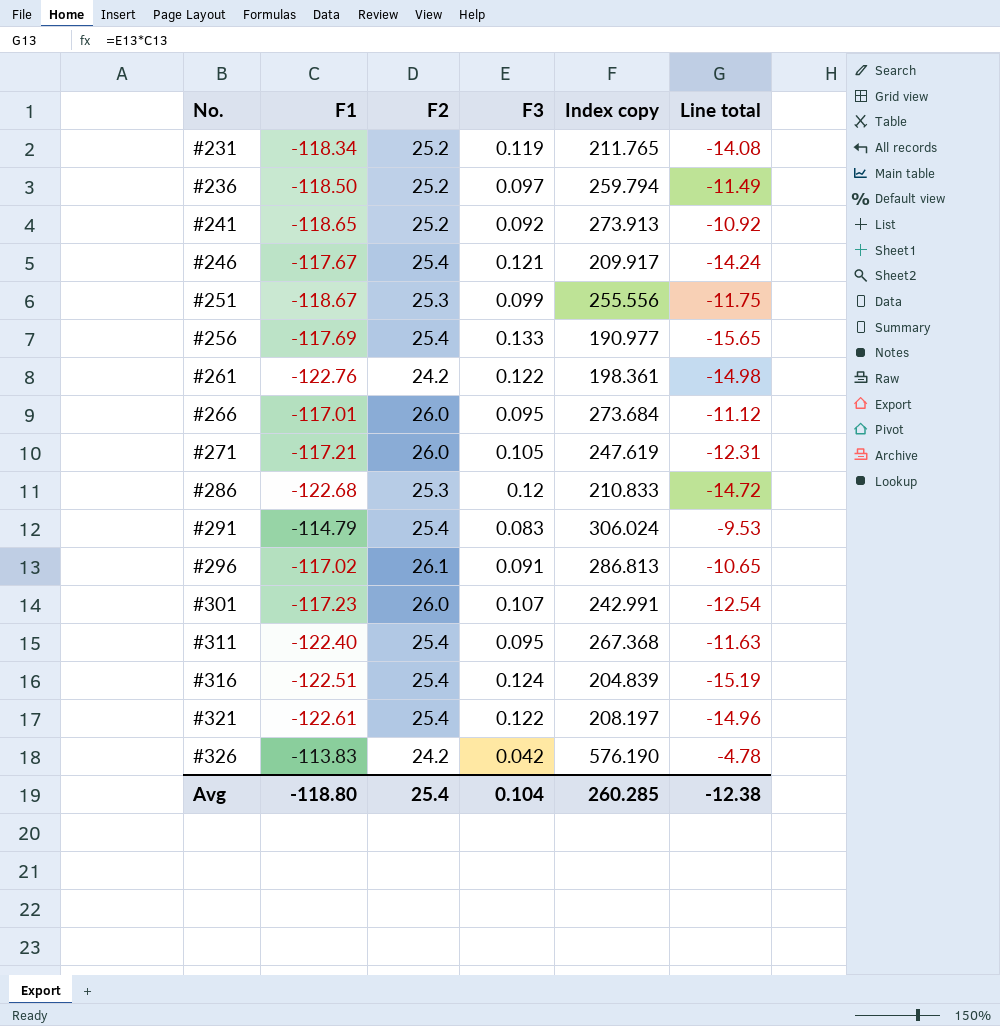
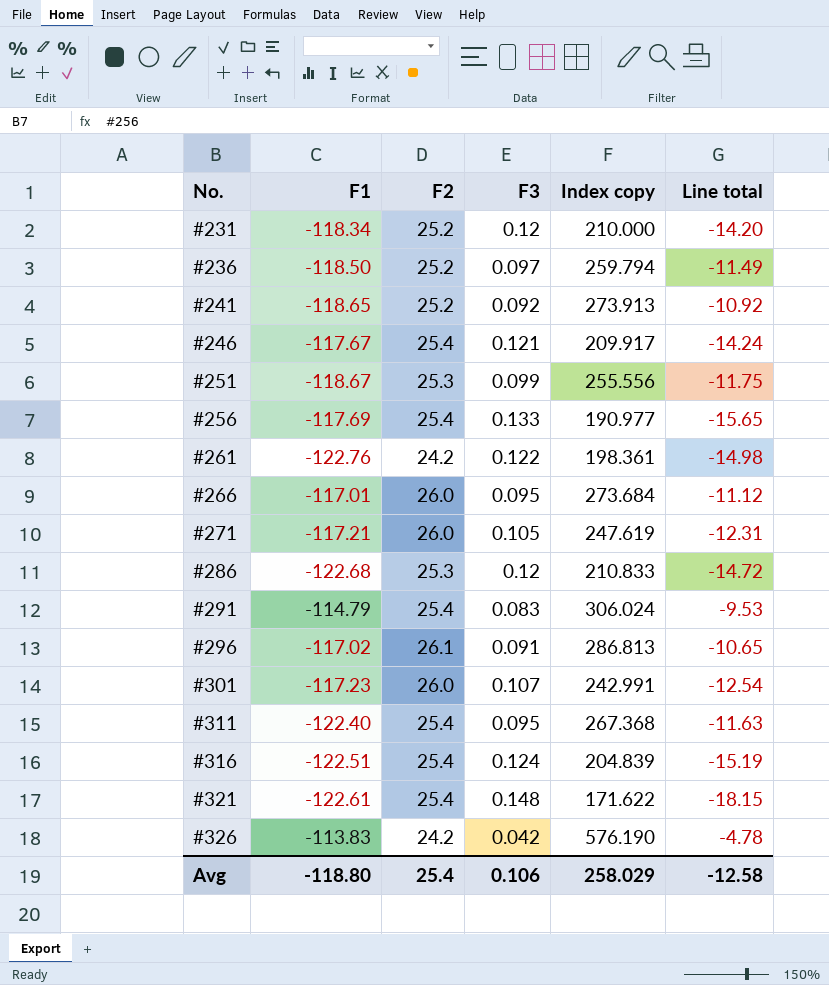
#231 | F3: 0.119 -> 0.12
#231 | Index copy: 211.765 -> 210.000
#231 | Line total: -14.08 -> -14.20
#321 | F3: 0.122 -> 0.148
#321 | Index copy: 208.197 -> 171.622
#321 | Line total: -14.96 -> -18.15
Avg | F3: 0.104 -> 0.106
Avg | Index copy: 260.285 -> 258.029
Avg | Line total: -12.38 -> -12.58

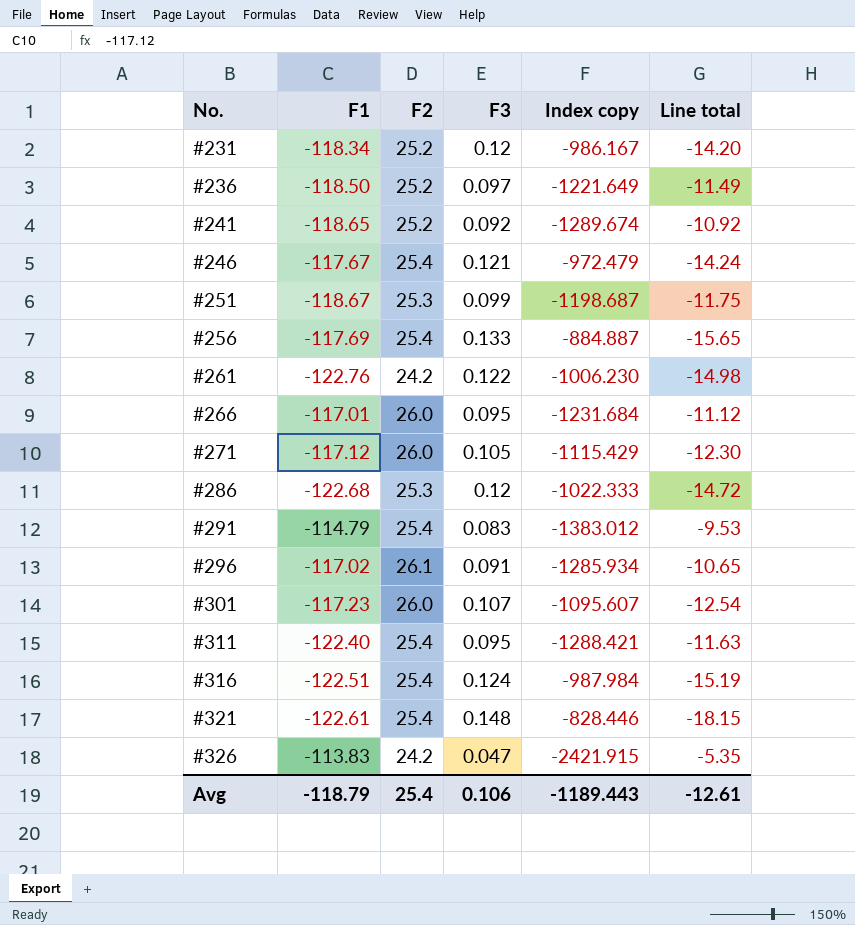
column Index copy | formula: [F2] / [F3] -> [F1] / [F3]
#271 | F1: -117.21 -> -117.12
#271 | Line total: -12.31 -> -12.30
#326 | F3: 0.042 -> 0.047
#326 | Line total: -4.78 -> -5.35
Avg | F1: -118.80 -> -118.79
Avg | Index copy: 258.029 -> -1189.443
Avg | Line total: -12.58 -> -12.61

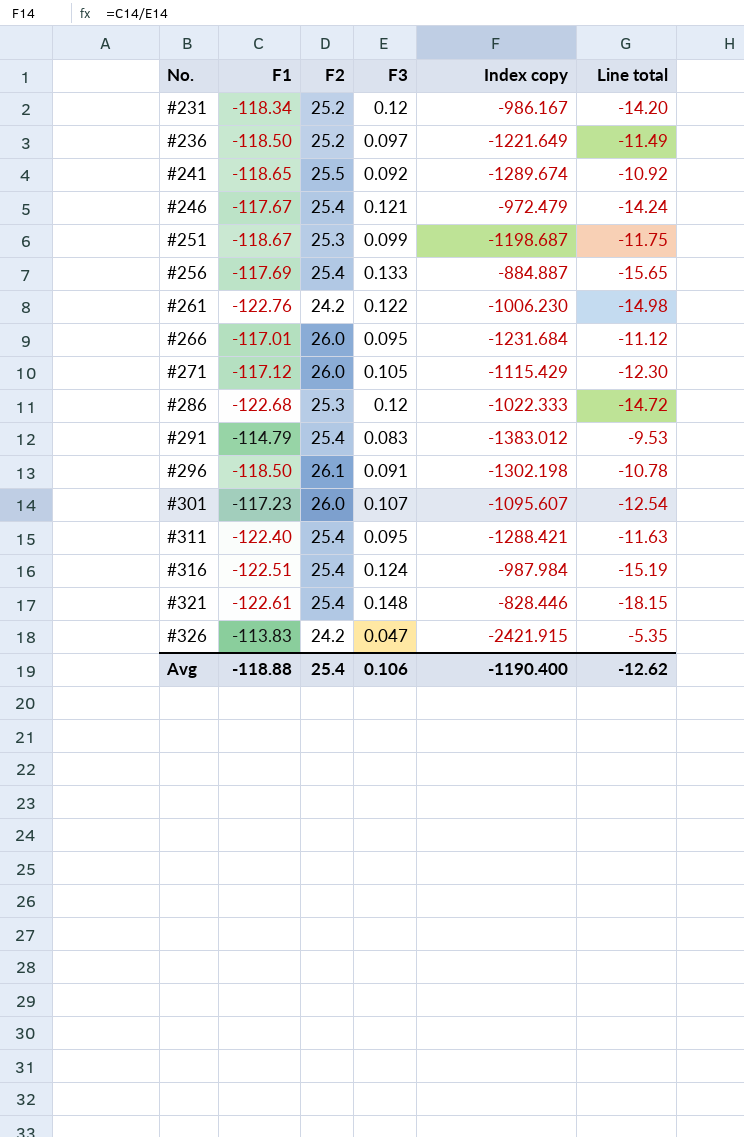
#241 | F2: 25.2 -> 25.5
#296 | F1: -117.02 -> -118.50
#296 | Index copy: -1285.934 -> -1302.198
#296 | Line total: -10.65 -> -10.78
Avg | F1: -118.79 -> -118.88
Avg | Index copy: -1189.443 -> -1190.400
Avg | Line total: -12.61 -> -12.62

